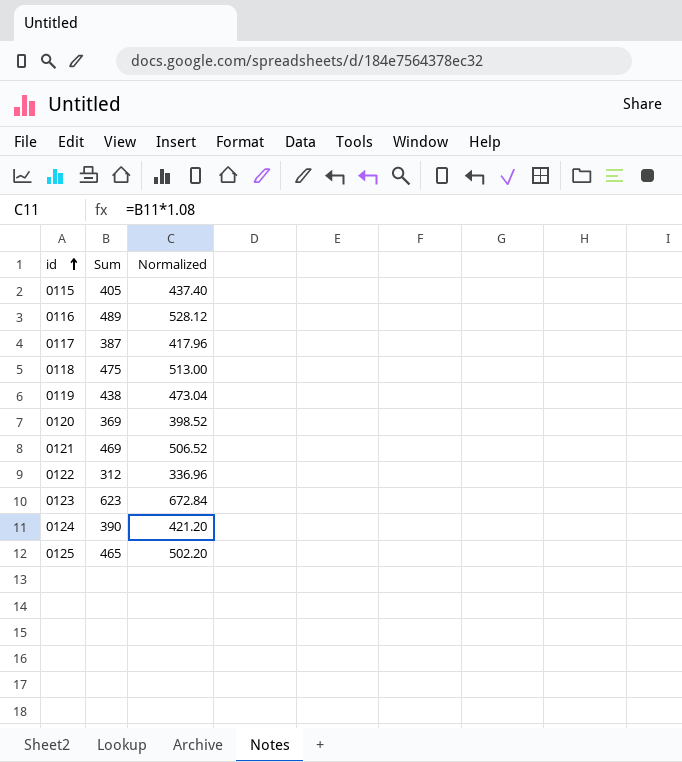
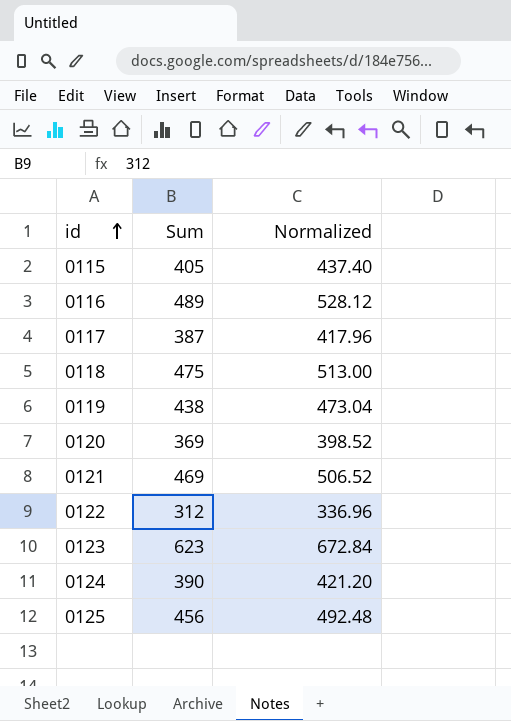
0125 | Sum: 465 -> 456
0125 | Normalized: 502.20 -> 492.48

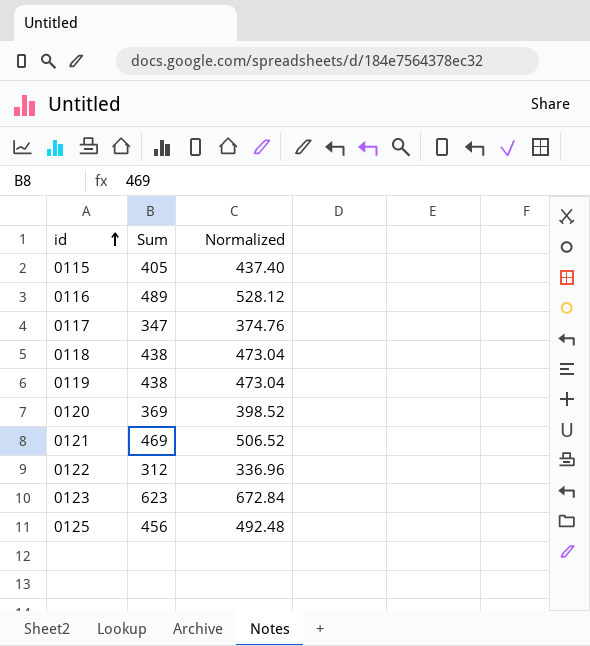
row 0124: 390 | 421.20 -> none
0117 | Sum: 387 -> 347
0117 | Normalized: 417.96 -> 374.76
0118 | Sum: 475 -> 438
0118 | Normalized: 513.00 -> 473.04

